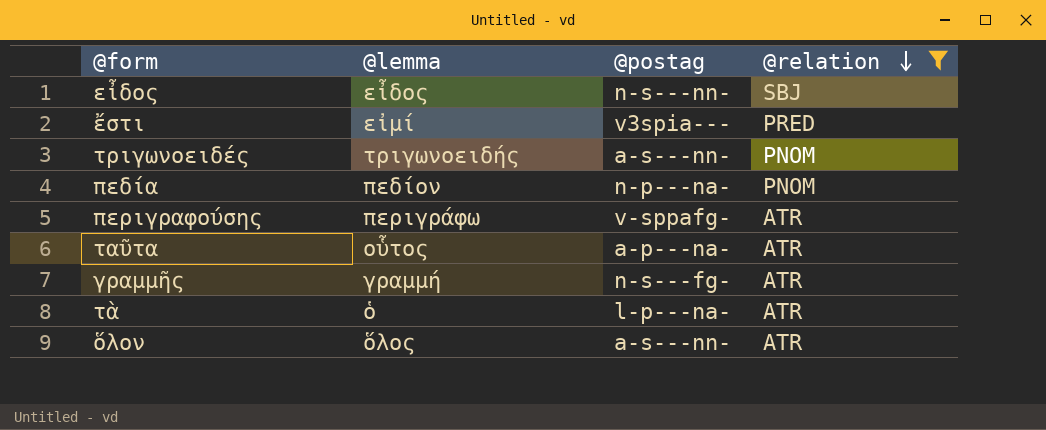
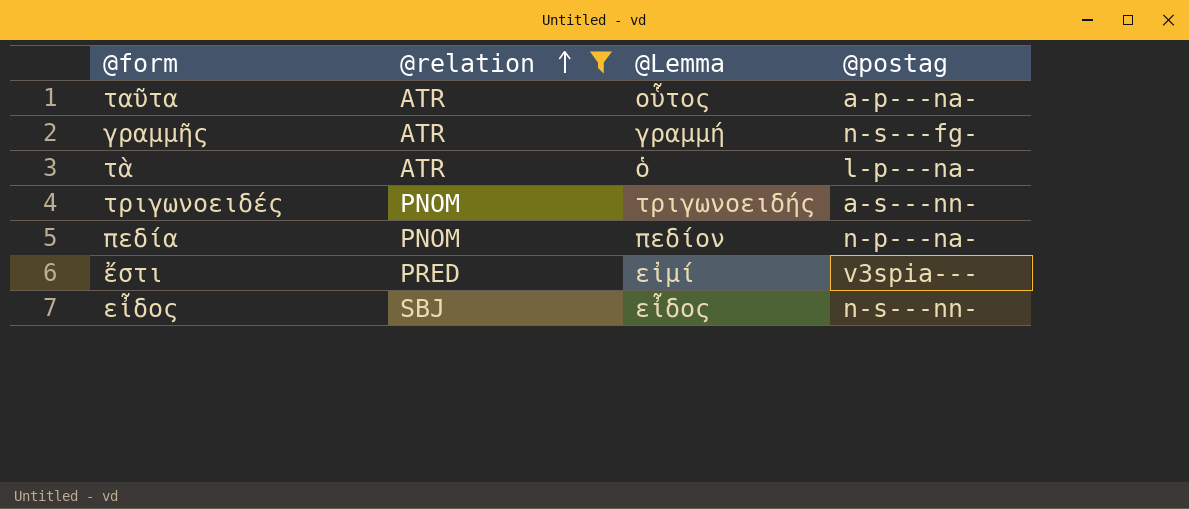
row order: @relation descending -> @relation ascending
column @relation | position: 4 -> 2
column name: @lemma -> @Lemma
row περιγραφούσης: περιγράφω | v-sppafg- | ATR -> none
row ὅλον: ὅλος | a-s---nn- | ATR -> none

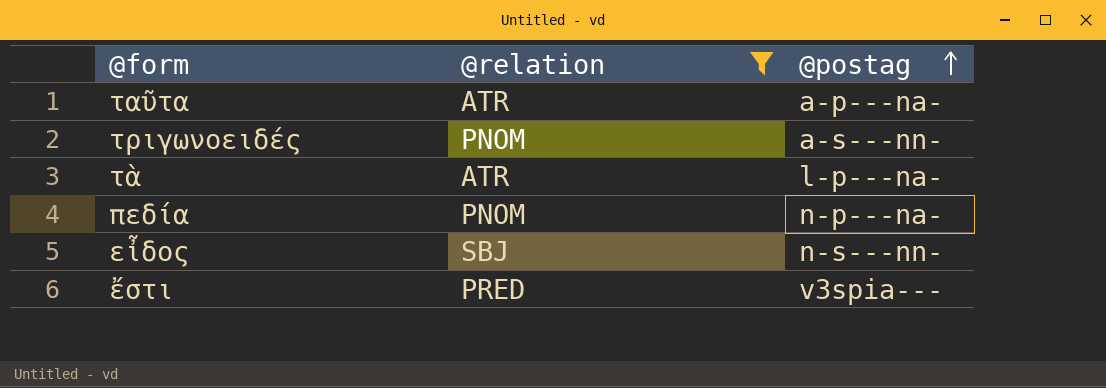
row order: @relation ascending -> @postag ascending
column @Lemma | position: 3 -> none
row γραμμῆς: ATR | γραμμή | n-s---fg- -> none

